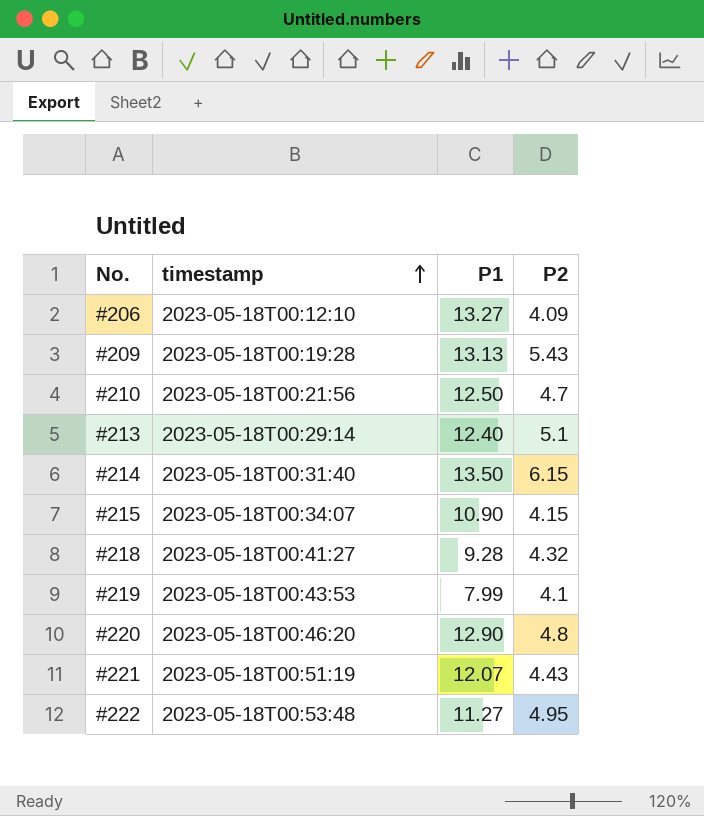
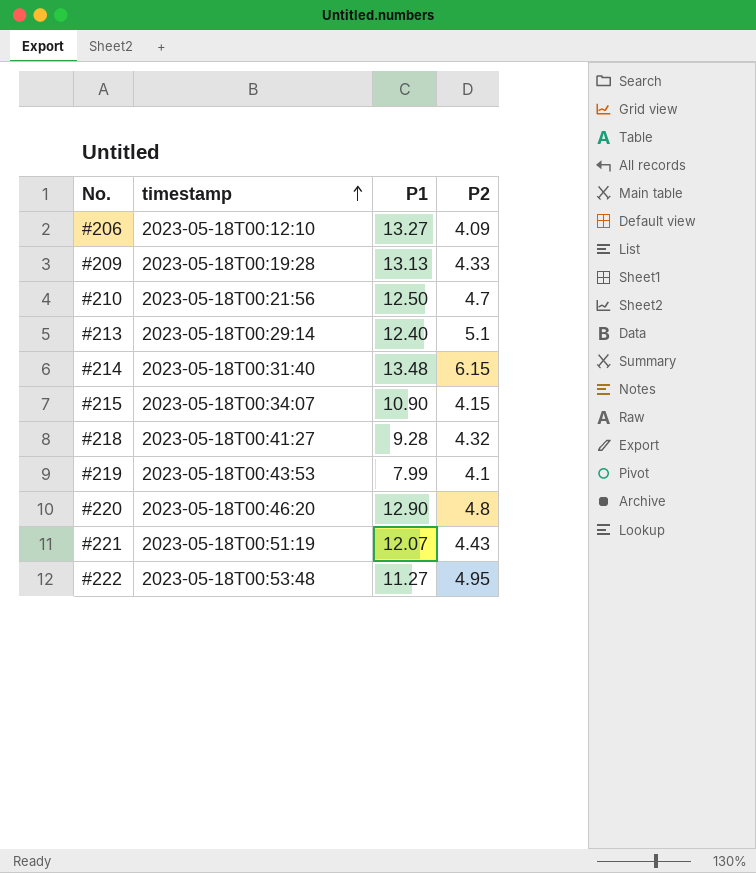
#209 | P2: 5.43 -> 4.33
#214 | P1: 13.50 -> 13.48

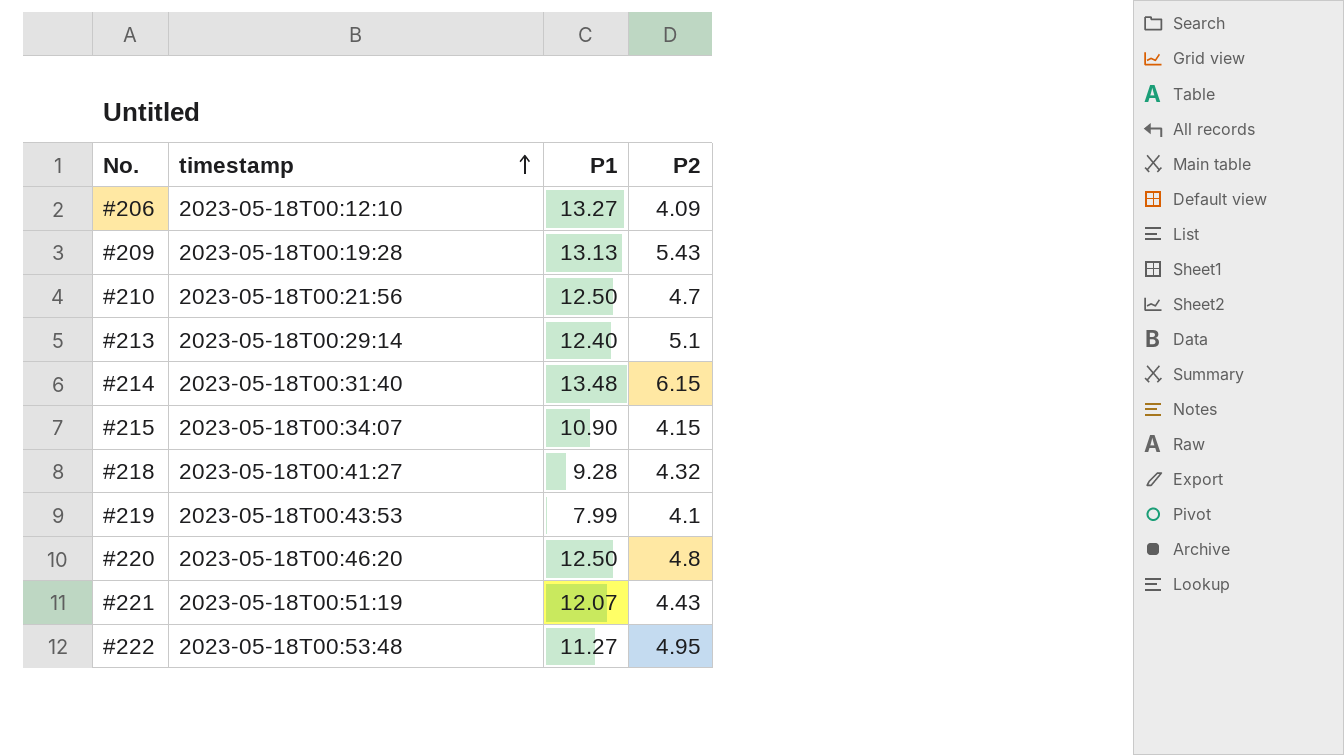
#209 | P2: 4.33 -> 5.43
#220 | P1: 12.90 -> 12.50

